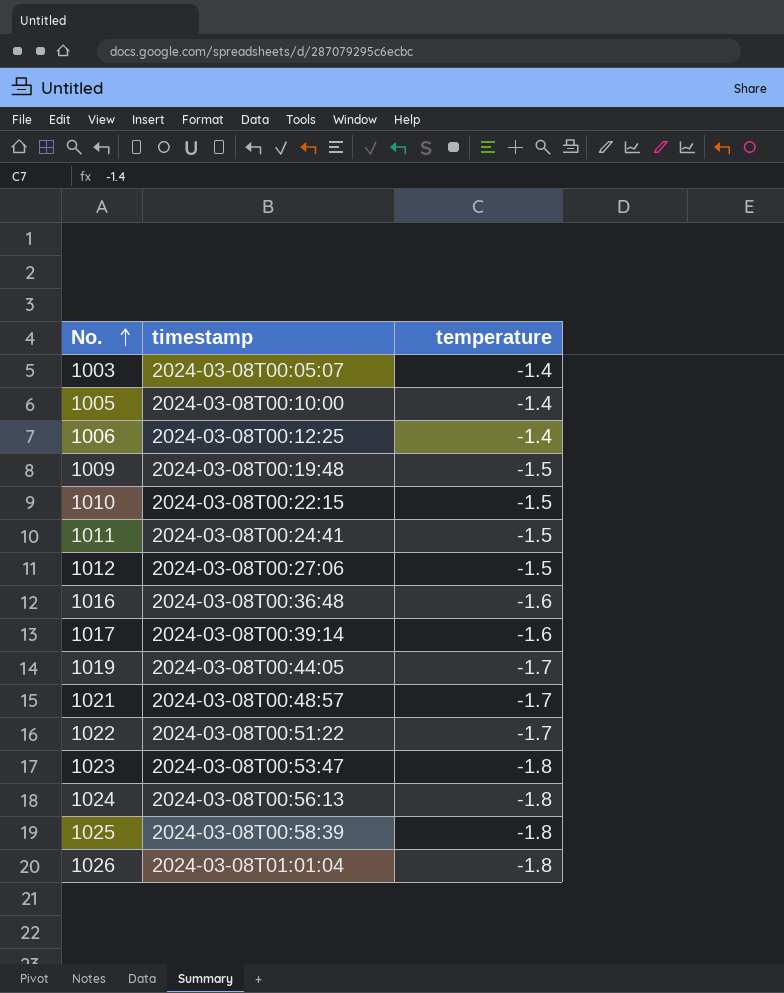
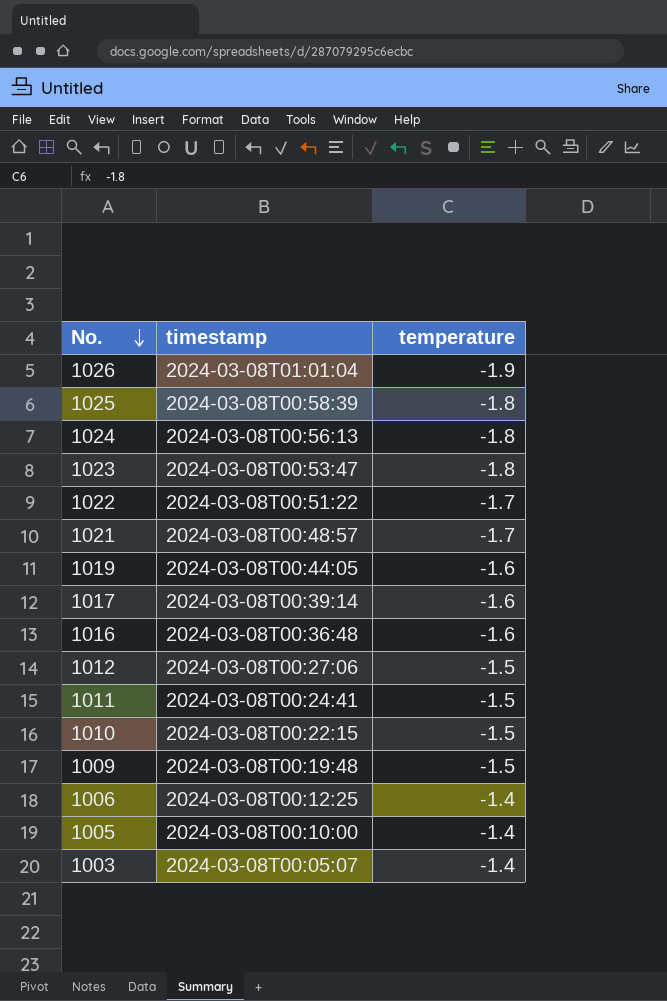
row order: No. ascending -> No. descending
1026 | temperature: -1.8 -> -1.9
1019 | temperature: -1.7 -> -1.6

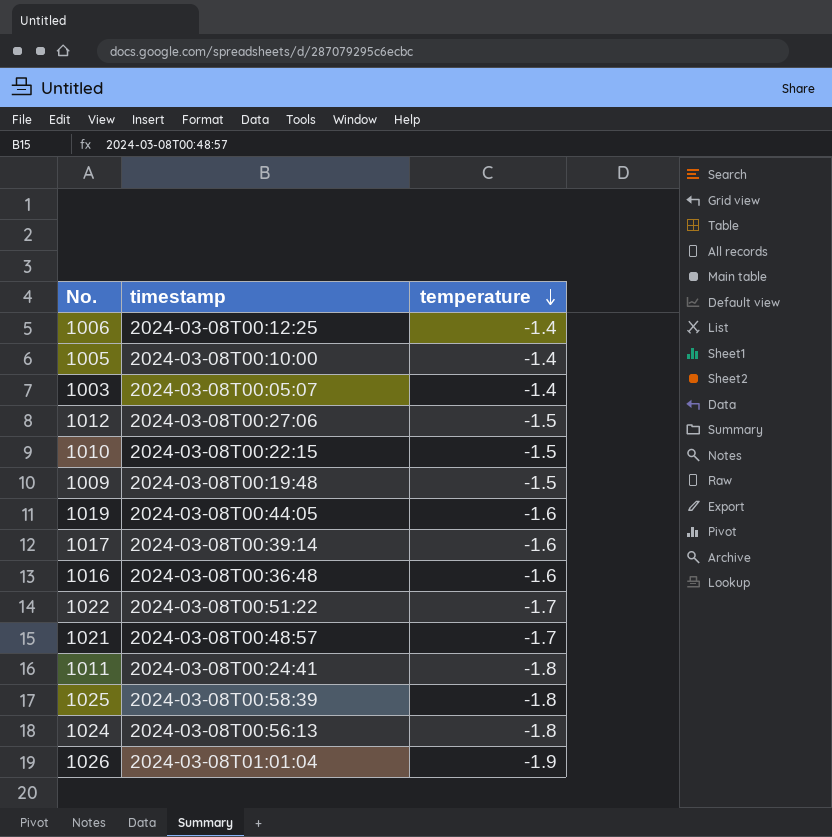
row order: No. descending -> temperature descending
row 1023: 2024-03-08T00:53:47 | -1.8 -> none
1011 | temperature: -1.5 -> -1.8

